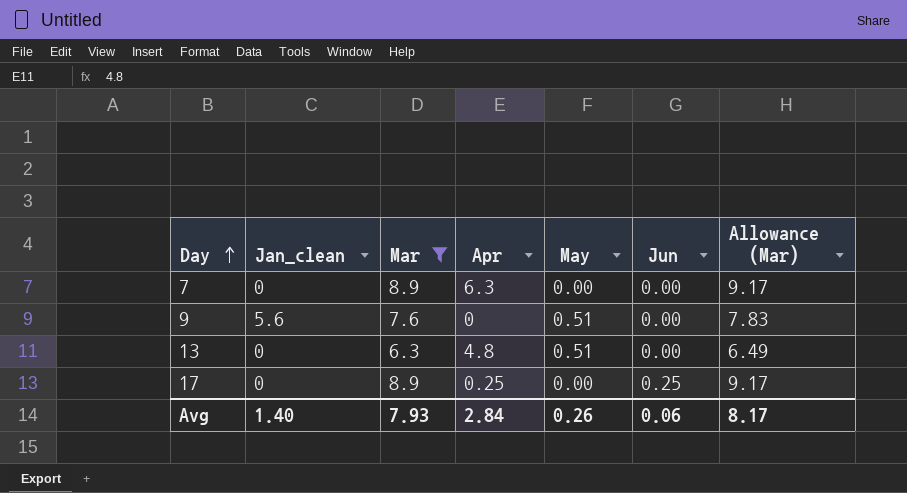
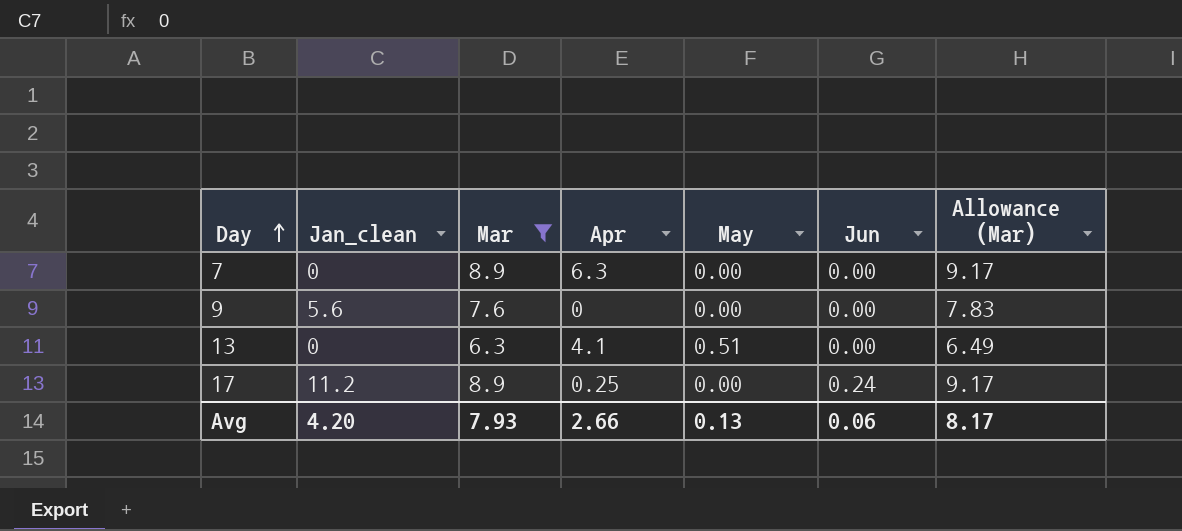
9 | May: 0.51 -> 0.00
13 | Apr: 4.8 -> 4.1
17 | Jan_clean: 0 -> 11.2
17 | Jun: 0.25 -> 0.24
Avg | Jan_clean: 1.40 -> 4.20
Avg | Apr: 2.84 -> 2.66
Avg | May: 0.26 -> 0.13

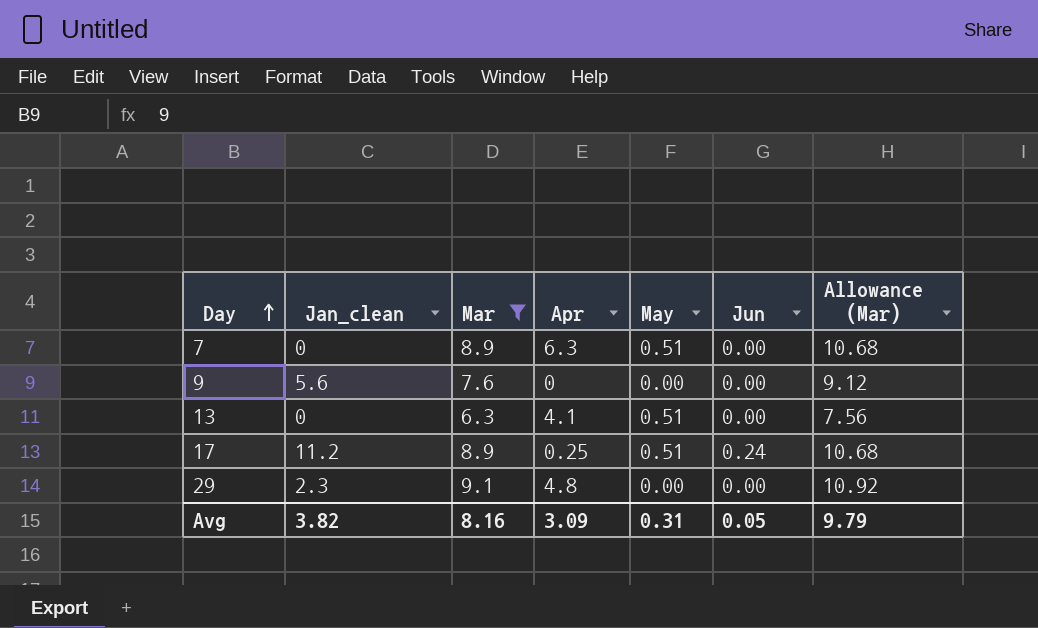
column Allowance (Mar) | formula: [Mar] * 1.03 -> [Mar] * 1.2
7 | May: 0.00 -> 0.51
17 | May: 0.00 -> 0.51
row 29: none -> 2.3 | 9.1 | 4.8 | 0.00 | 0.00 | 10.92
Avg | Jan_clean: 4.20 -> 3.82
Avg | Mar: 7.93 -> 8.16
Avg | Apr: 2.66 -> 3.09
Avg | May: 0.13 -> 0.31
Avg | Jun: 0.06 -> 0.05
Avg | Allowance (Mar): 8.17 -> 9.79

